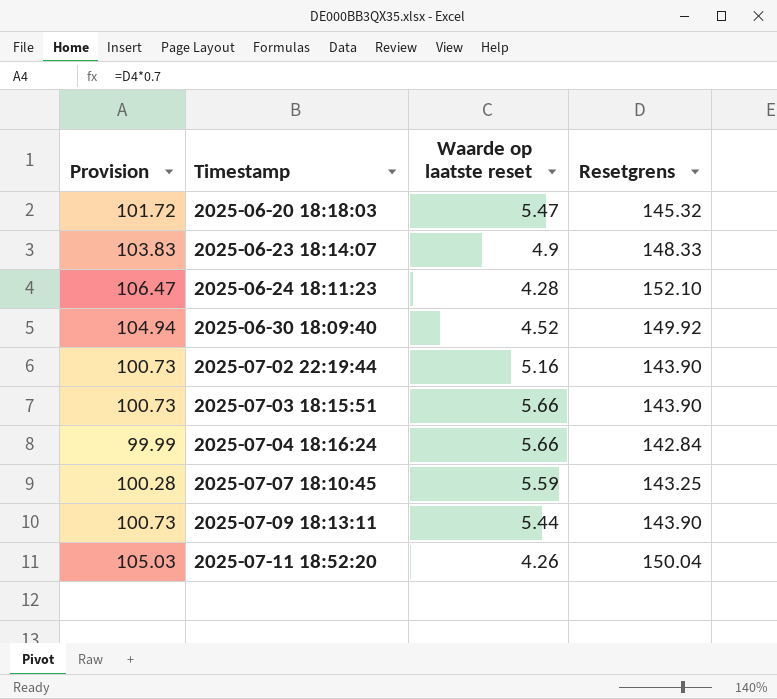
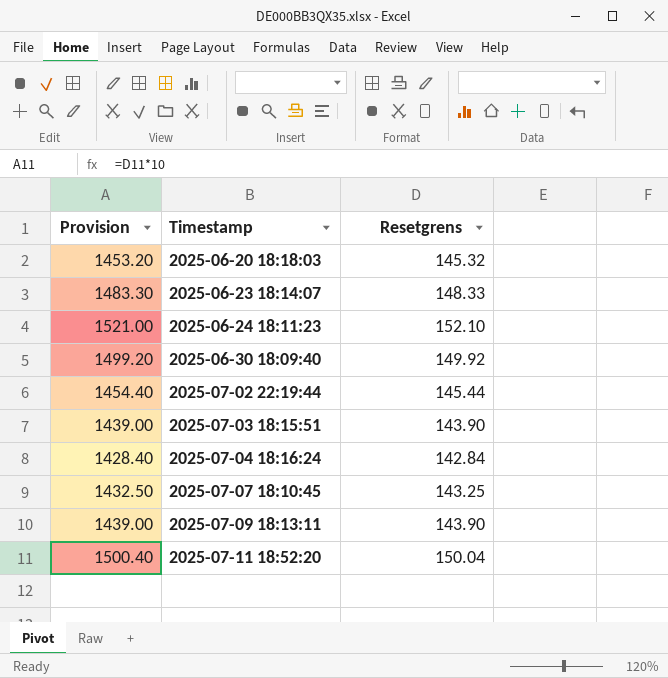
column Waarde op laatste reset | position: 3 -> none
column Provision | formula: [Resetgrens] * 0.7 -> [Resetgrens] * 10
2025-07-02 22:19:44 | Resetgrens: 143.90 -> 145.44

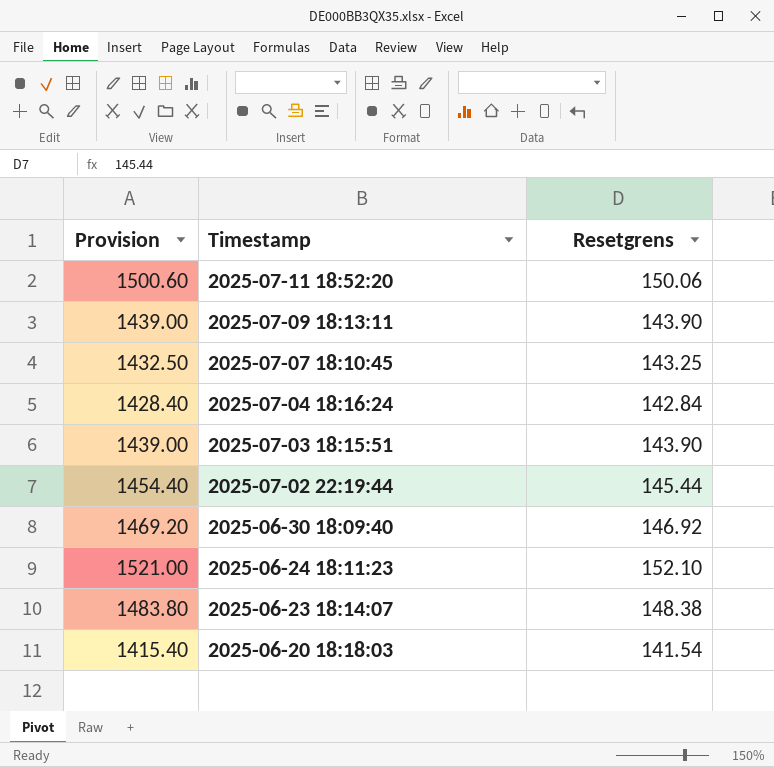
row order: Timestamp ascending -> Timestamp descending
2025-07-11 18:52:20 | Provision: 1500.40 -> 1500.60
2025-07-11 18:52:20 | Resetgrens: 150.04 -> 150.06
2025-06-30 18:09:40 | Provision: 1499.20 -> 1469.20
2025-06-30 18:09:40 | Resetgrens: 149.92 -> 146.92
2025-06-23 18:14:07 | Provision: 1483.30 -> 1483.80
2025-06-23 18:14:07 | Resetgrens: 148.33 -> 148.38
2025-06-20 18:18:03 | Provision: 1453.20 -> 1415.40
2025-06-20 18:18:03 | Resetgrens: 145.32 -> 141.54

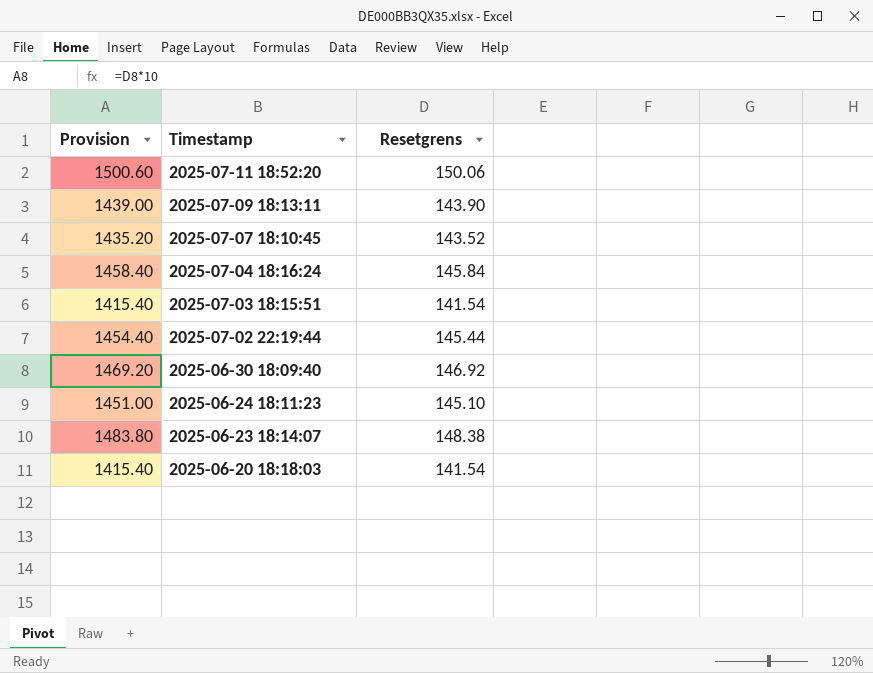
2025-07-07 18:10:45 | Provision: 1432.50 -> 1435.20
2025-07-07 18:10:45 | Resetgrens: 143.25 -> 143.52
2025-07-04 18:16:24 | Provision: 1428.40 -> 1458.40
2025-07-04 18:16:24 | Resetgrens: 142.84 -> 145.84
2025-07-03 18:15:51 | Provision: 1439.00 -> 1415.40
2025-07-03 18:15:51 | Resetgrens: 143.90 -> 141.54
2025-06-24 18:11:23 | Provision: 1521.00 -> 1451.00
2025-06-24 18:11:23 | Resetgrens: 152.10 -> 145.10

